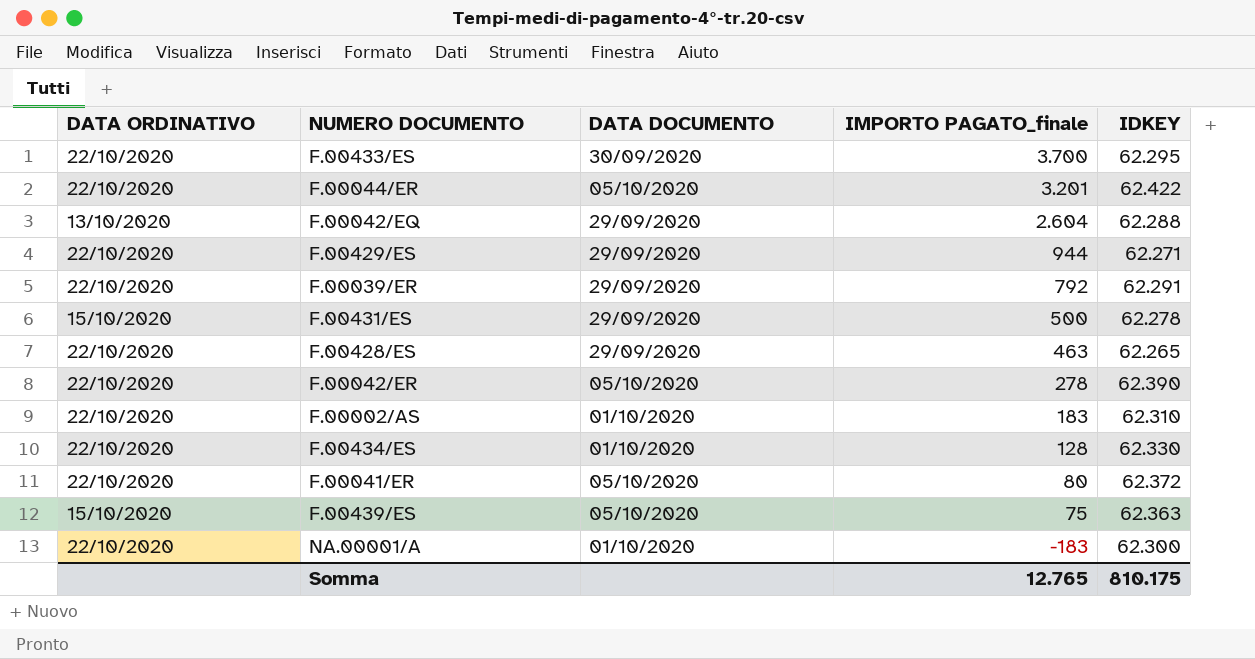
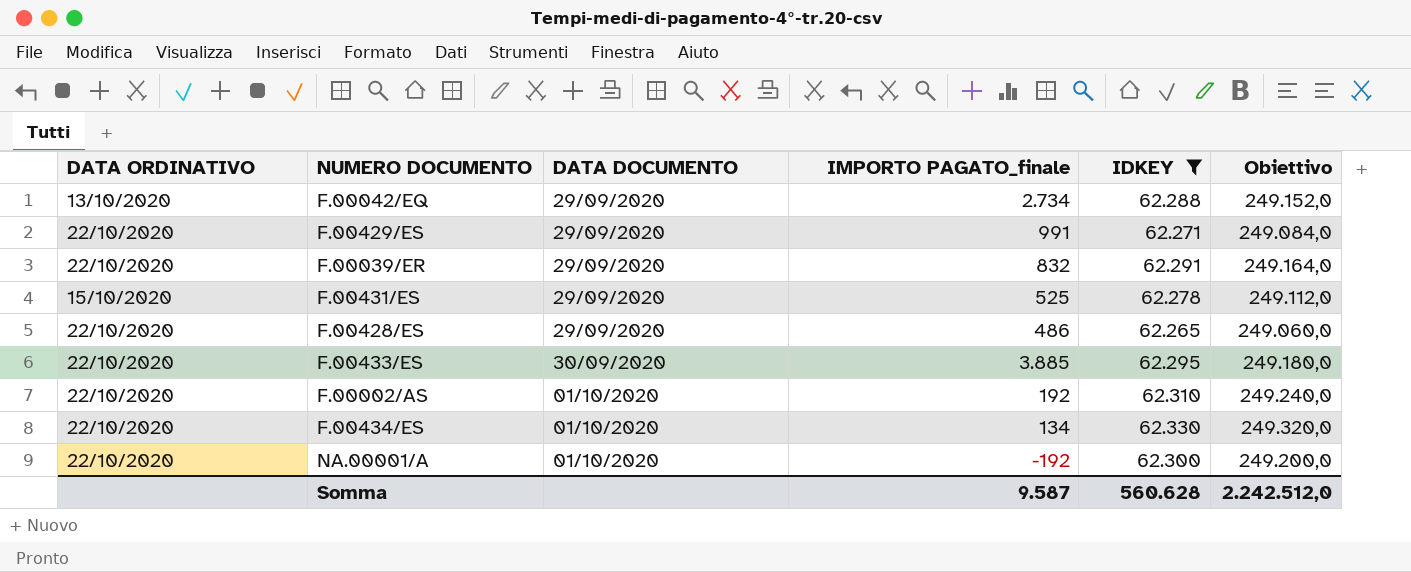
filter: none -> IDKEY <= 62.330
row order: IMPORTO PAGATO_finale descending -> DATA DOCUMENTO ascending
column Obiettivo | formula: none -> [IDKEY] * 4
F.00042/EQ | IMPORTO PAGATO_finale: 2.604 -> 2.734
F.00429/ES | IMPORTO PAGATO_finale: 944 -> 991
F.00039/ER | IMPORTO PAGATO_finale: 792 -> 832
F.00431/ES | IMPORTO PAGATO_finale: 500 -> 525
F.00428/ES | IMPORTO PAGATO_finale: 463 -> 486
F.00433/ES | IMPORTO PAGATO_finale: 3.700 -> 3.885
F.00002/AS | IMPORTO PAGATO_finale: 183 -> 192
F.00434/ES | IMPORTO PAGATO_finale: 128 -> 134
NA.00001/A | IMPORTO PAGATO_finale: -183 -> -192
Somma | IMPORTO PAGATO_finale: 12.765 -> 9.587
Somma | IDKEY: 810.175 -> 560.628

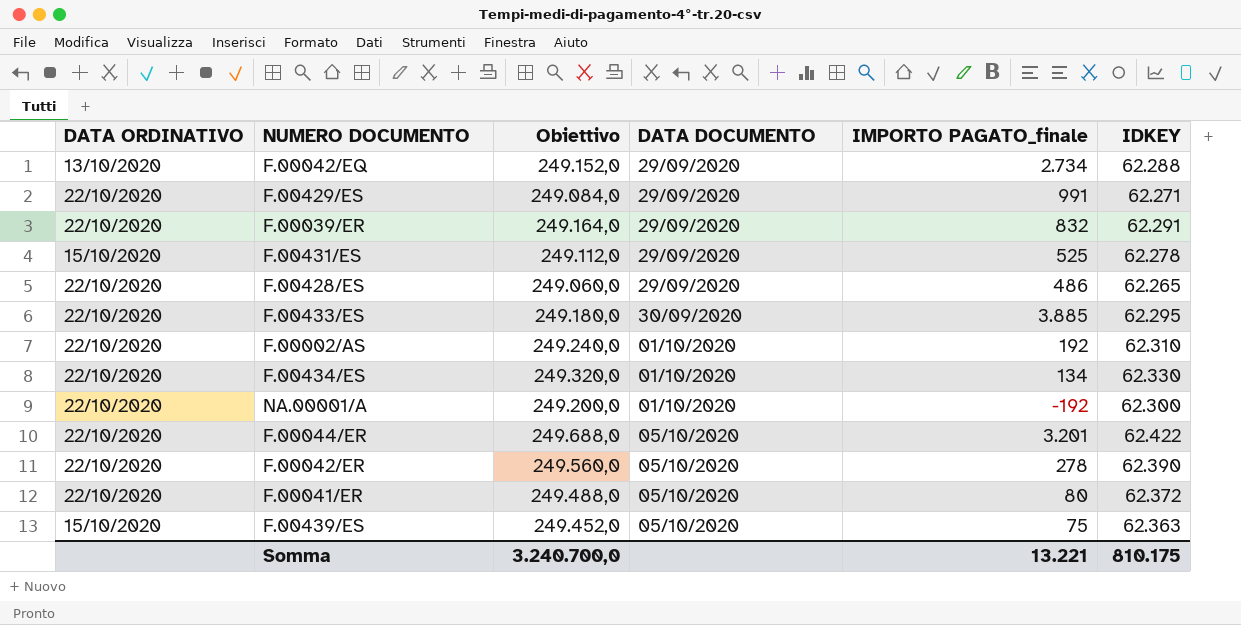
filter: IDKEY <= 62.330 -> none
column Obiettivo | position: 6 -> 3
Somma | Obiettivo: 2.242.512,0 -> 3.240.700,0
Somma | IMPORTO PAGATO_finale: 9.587 -> 13.221
Somma | IDKEY: 560.628 -> 810.175

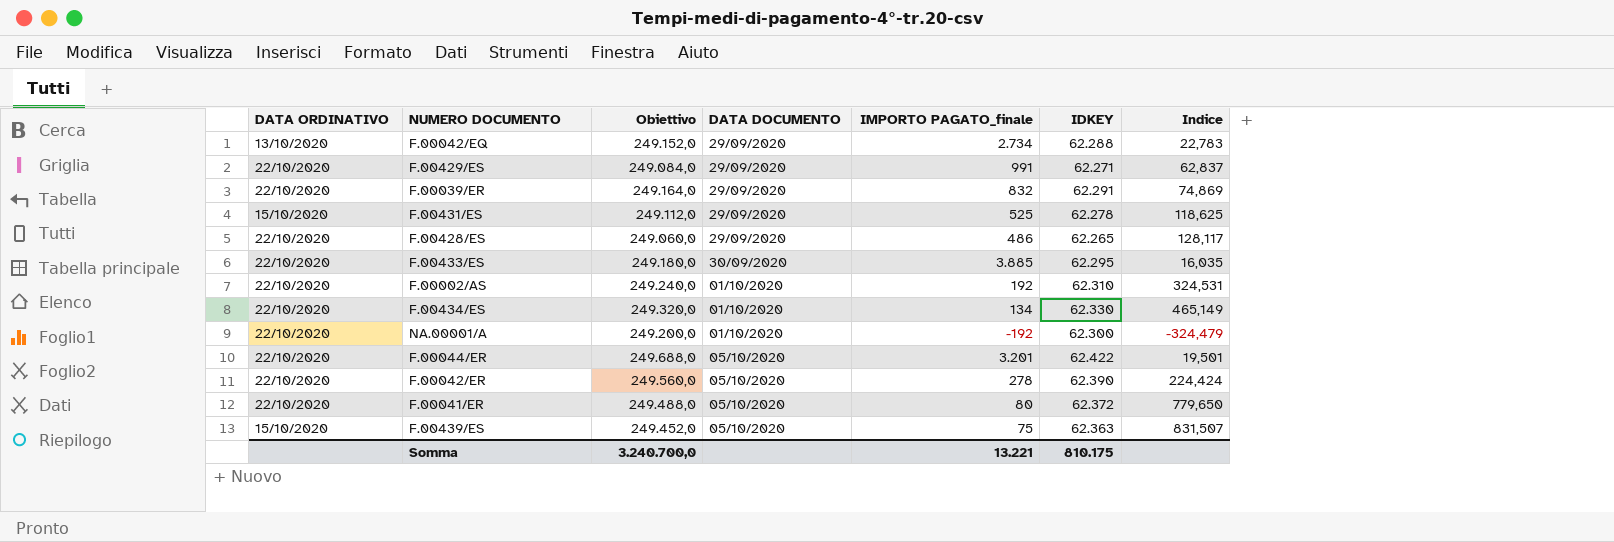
column Indice | formula: none -> [IDKEY] / [IMPORTO PAGATO_finale]

